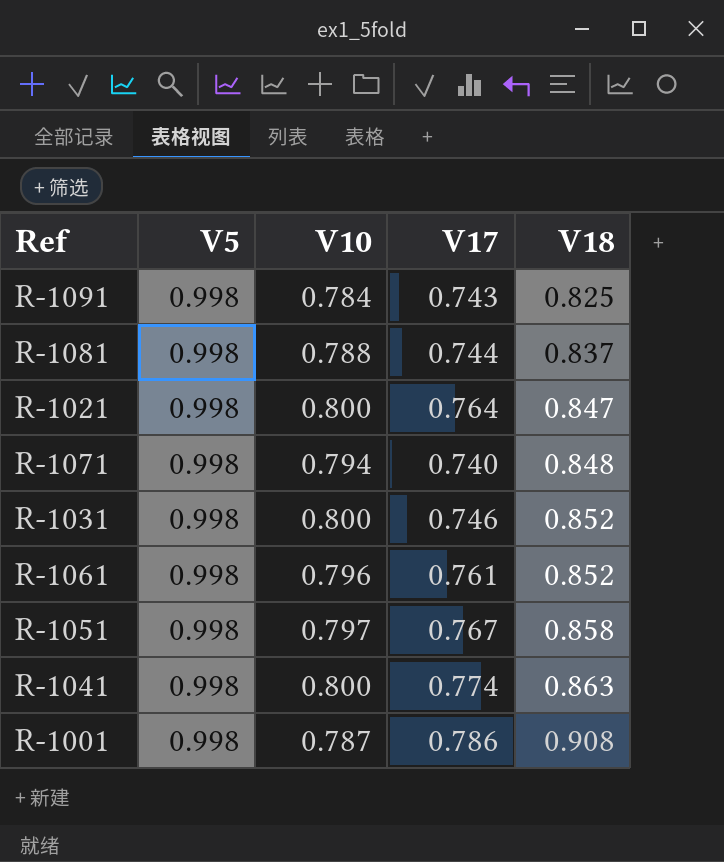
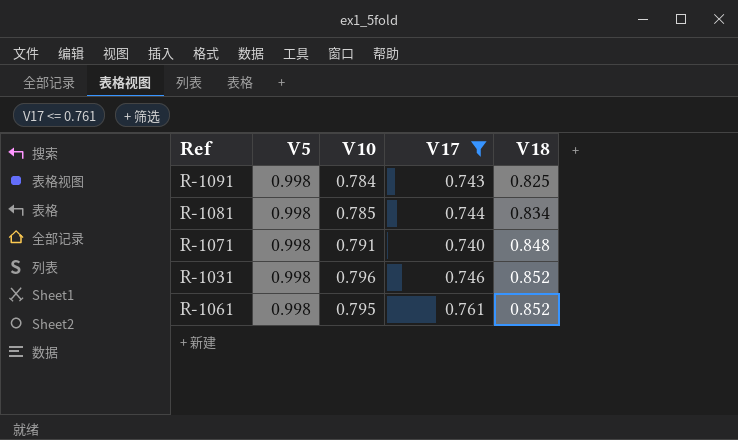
filter: none -> V17 <= 0.761
R-1081 | V10: 0.788 -> 0.785
R-1081 | V18: 0.837 -> 0.834
R-1071 | V10: 0.794 -> 0.791
R-1031 | V10: 0.800 -> 0.796
R-1061 | V10: 0.796 -> 0.795

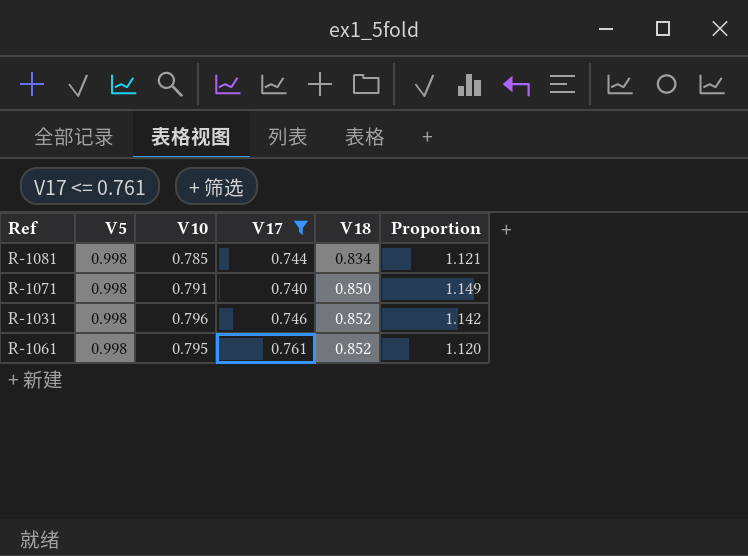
column Proportion | formula: none -> [V18] / [V17]
row R-1091: 0.998 | 0.784 | 0.743 | 0.825 -> none
R-1071 | V18: 0.848 -> 0.850

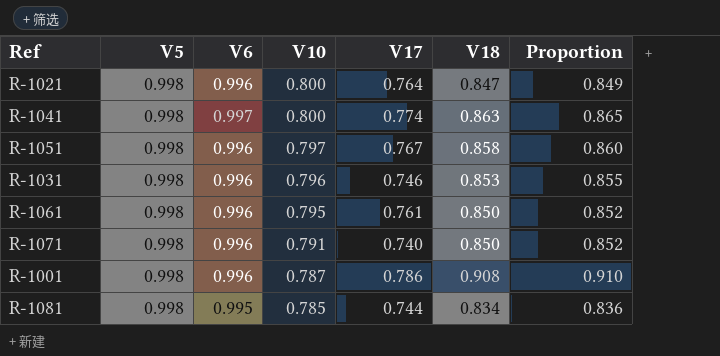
filter: V17 <= 0.761 -> none
row order: V18 ascending -> V10 descending
column V6 | position: none -> 3
column Proportion | formula: [V18] / [V17] -> [V18] / [V5]
R-1031 | V18: 0.852 -> 0.853
R-1061 | V18: 0.852 -> 0.850

